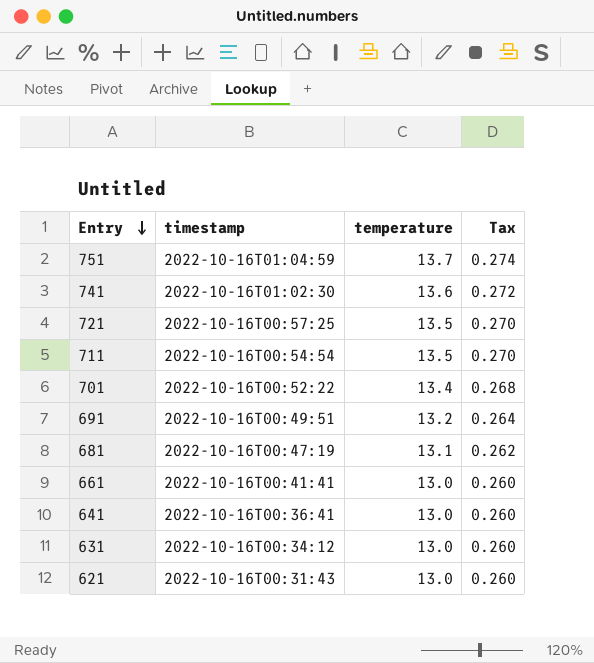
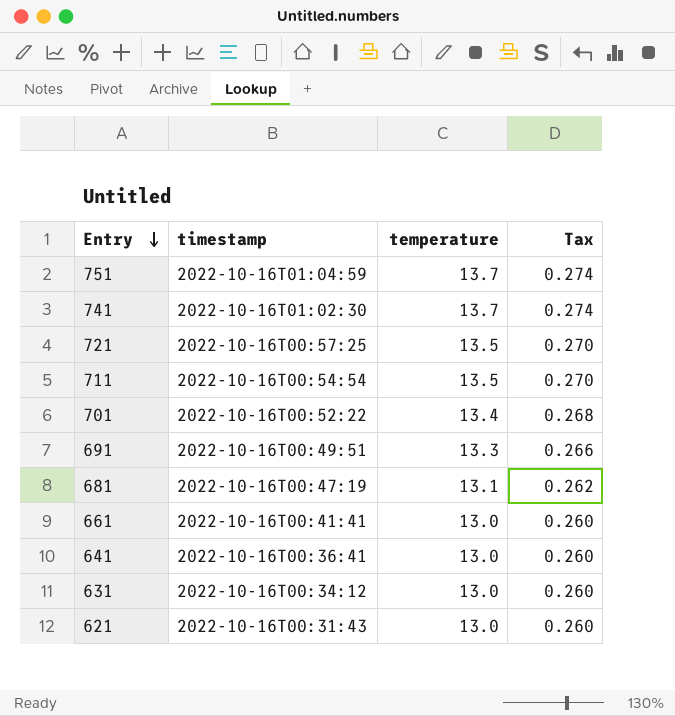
741 | temperature: 13.6 -> 13.7
741 | Tax: 0.272 -> 0.274
691 | temperature: 13.2 -> 13.3
691 | Tax: 0.264 -> 0.266

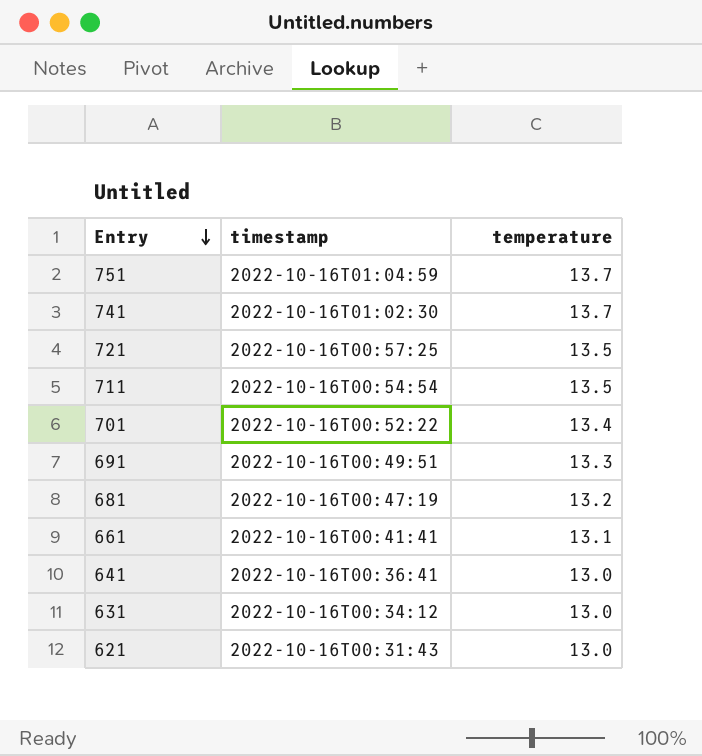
column Tax | formula: [temperature] * 0.02 -> none
681 | temperature: 13.1 -> 13.2
661 | temperature: 13.0 -> 13.1

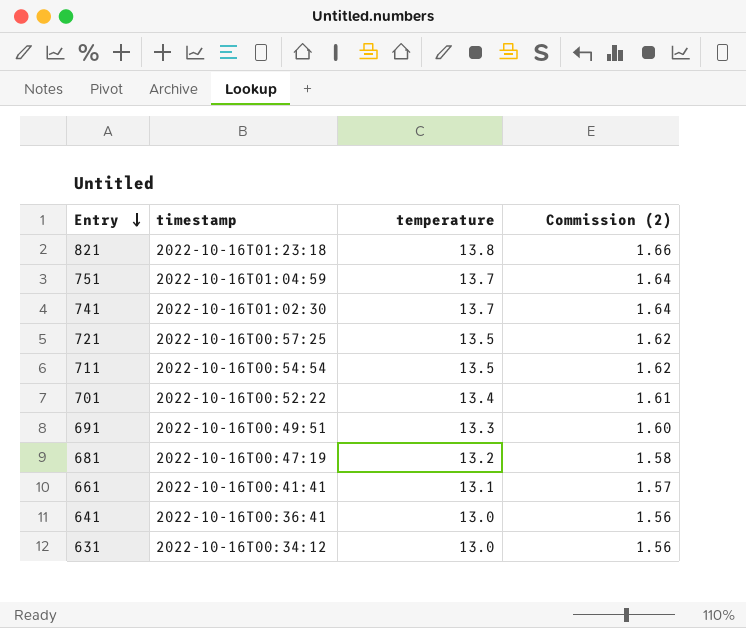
column Commission (2) | formula: none -> [temperature] * 0.12
row 621: 2022-10-16T00:31:43 | 13.0 -> none
row 821: none -> 2022-10-16T01:23:18 | 13.8 | 1.66

